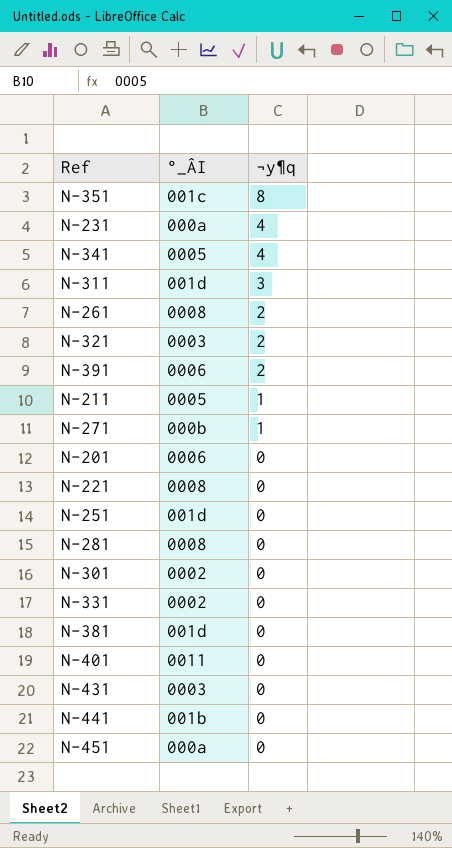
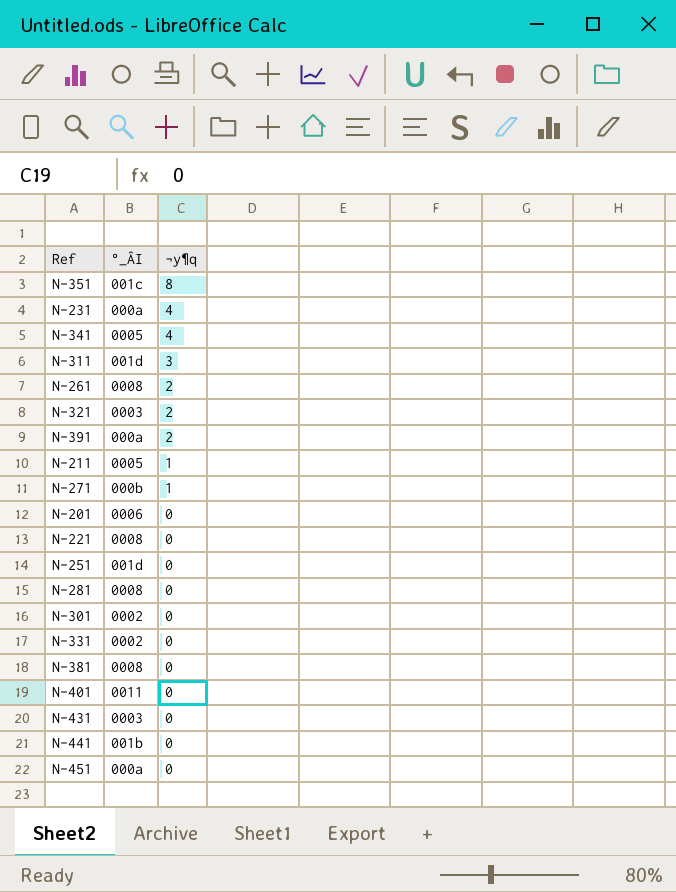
N-391 | °_ÂI: 0006 -> 000a
N-381 | °_ÂI: 001d -> 0008

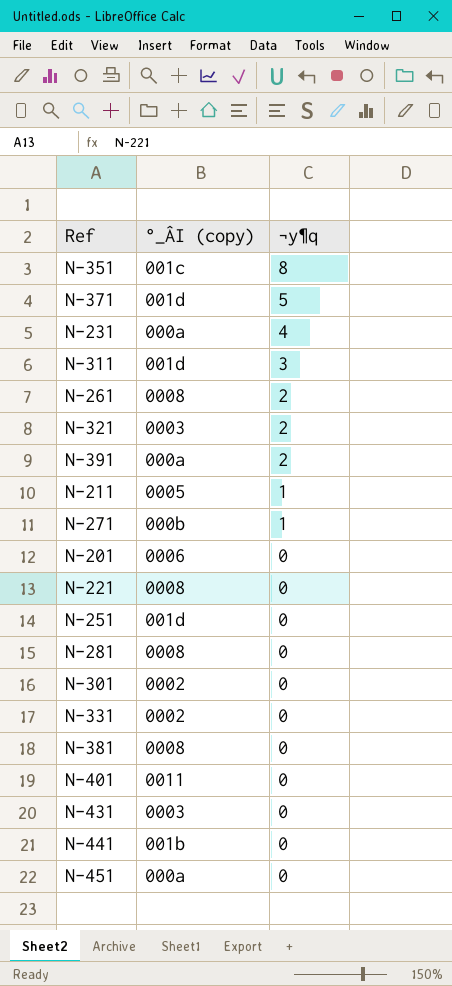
column name: °_ÂI -> °_ÂI (copy)
row N-341: 0005 | 4 -> none
row N-371: none -> 001d | 5

